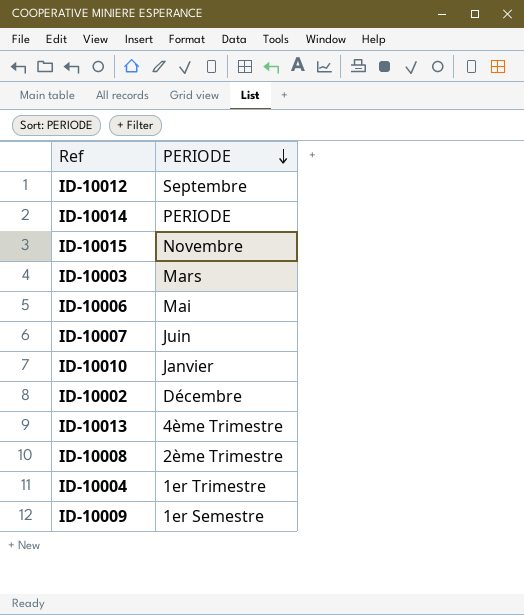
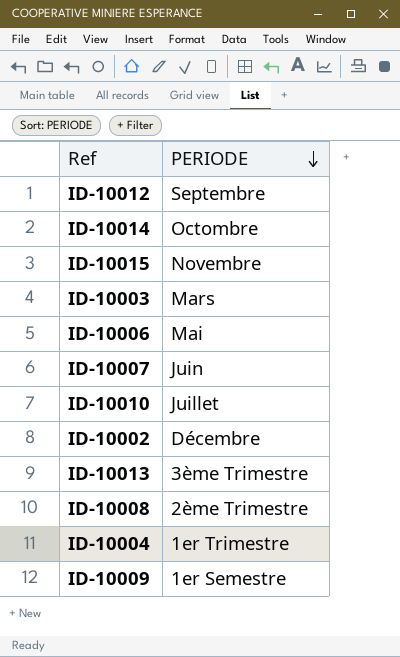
ID-10014 | PERIODE: PERIODE -> Octombre
ID-10010 | PERIODE: Janvier -> Juillet
ID-10013 | PERIODE: 4ème Trimestre -> 3ème Trimestre

